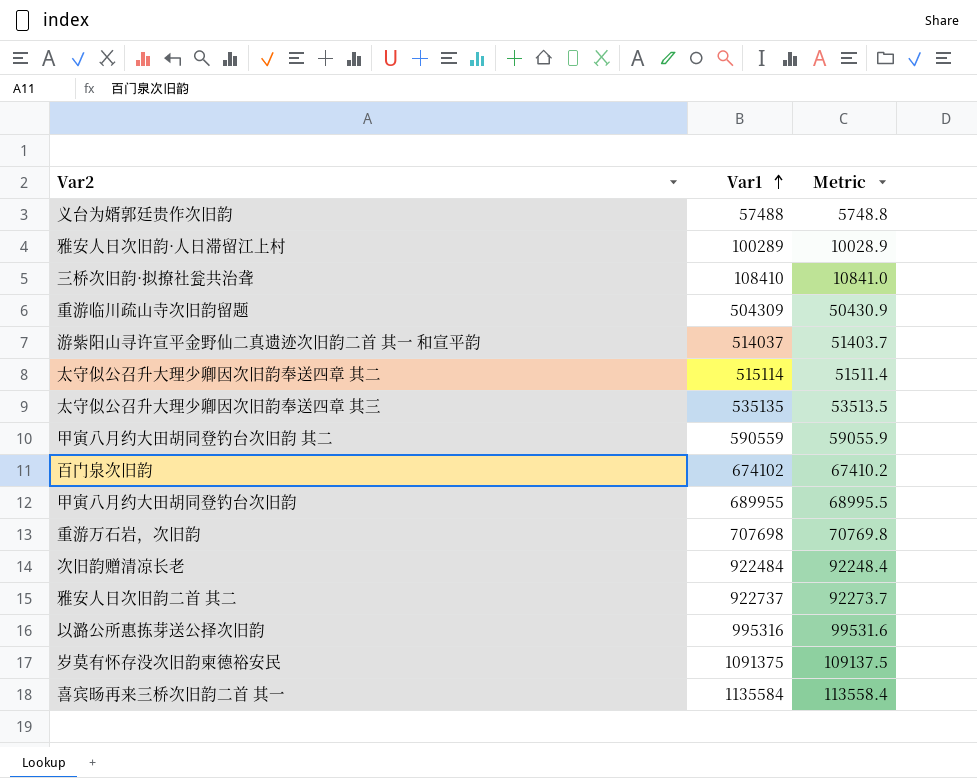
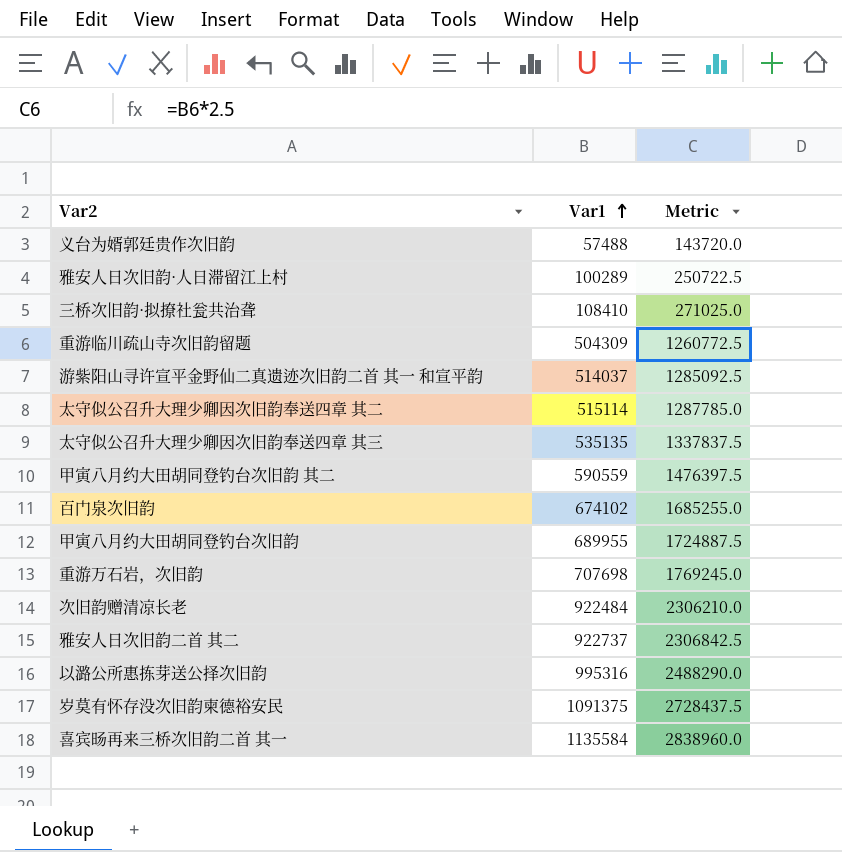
column Metric | formula: [Var1] * 0.1 -> [Var1] * 2.5

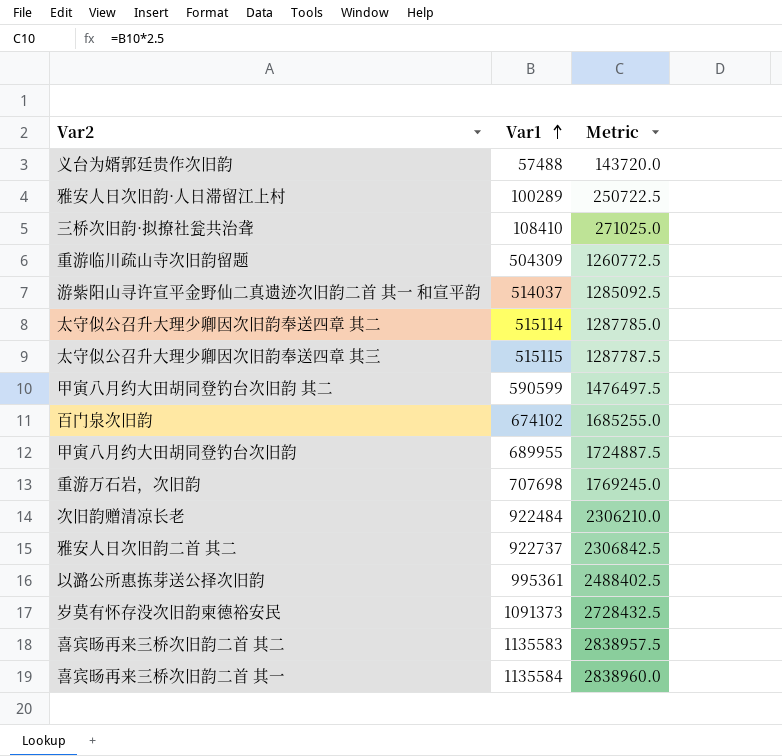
太守似公召升大理少卿因次旧韵奉送四章 其三 | Var1: 535135 -> 515115
太守似公召升大理少卿因次旧韵奉送四章 其三 | Metric: 1337837.5 -> 1287787.5
甲寅八月约大田胡同登钓台次旧韵 其二 | Var1: 590559 -> 590599
甲寅八月约大田胡同登钓台次旧韵 其二 | Metric: 1476397.5 -> 1476497.5
以潞公所惠拣芽送公择次旧韵 | Var1: 995316 -> 995361
以潞公所惠拣芽送公择次旧韵 | Metric: 2488290.0 -> 2488402.5
岁莫有怀存没次旧韵柬德裕安民 | Var1: 1091375 -> 1091373
岁莫有怀存没次旧韵柬德裕安民 | Metric: 2728437.5 -> 2728432.5
row 喜宾旸再来三桥次旧韵二首 其二: none -> 1135583 | 2838957.5

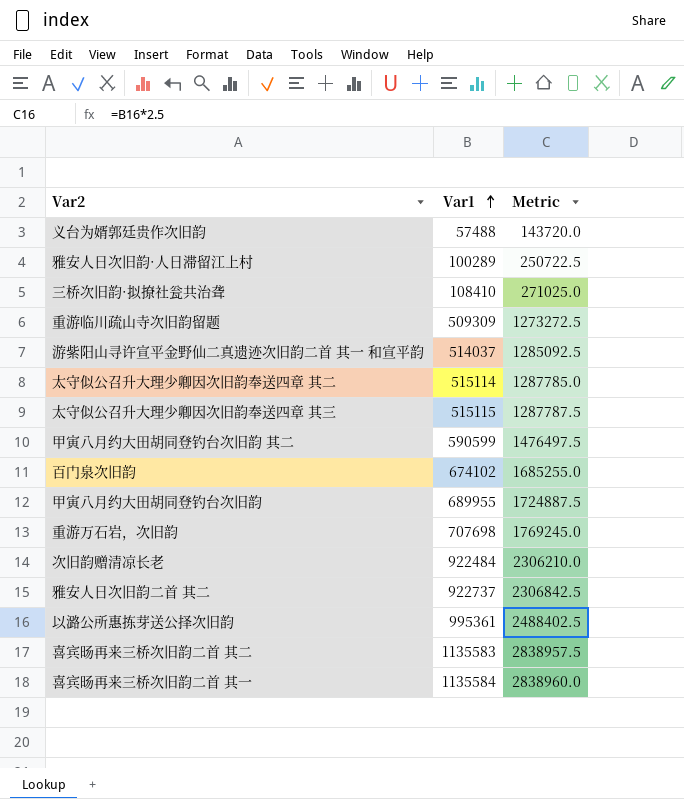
row 岁莫有怀存没次旧韵柬德裕安民: 1091373 | 2728432.5 -> none
重游临川疏山寺次旧韵留题 | Var1: 504309 -> 509309
重游临川疏山寺次旧韵留题 | Metric: 1260772.5 -> 1273272.5

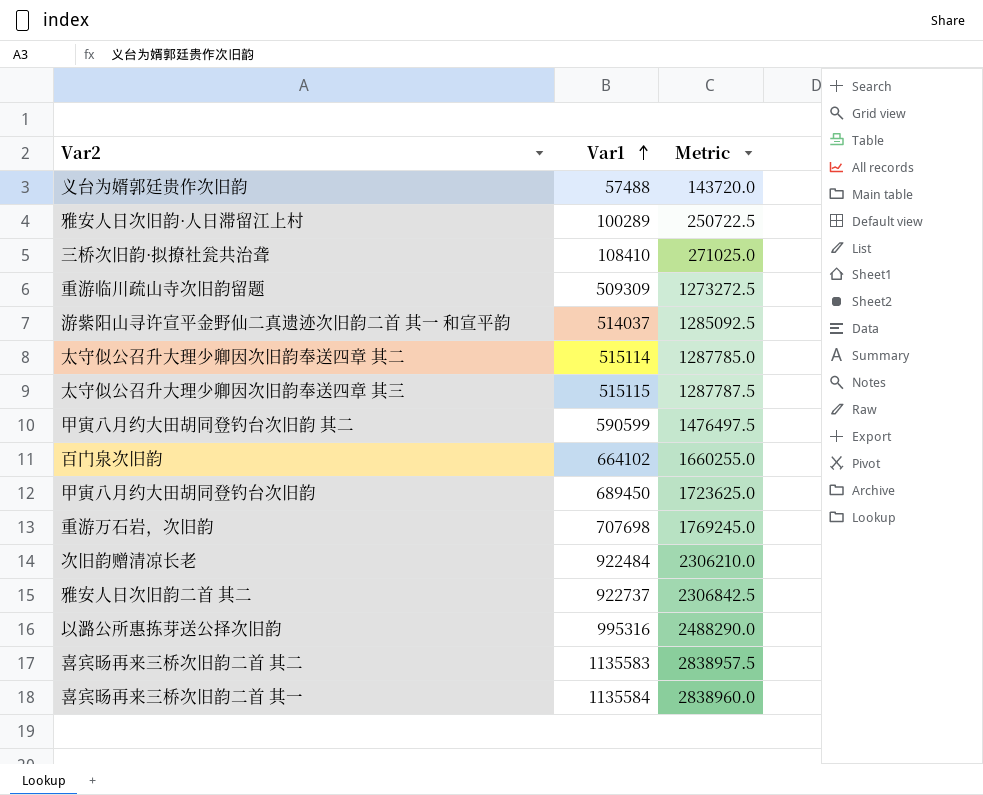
百门泉次旧韵 | Var1: 674102 -> 664102
百门泉次旧韵 | Metric: 1685255.0 -> 1660255.0
甲寅八月约大田胡同登钓台次旧韵 | Var1: 689955 -> 689450
甲寅八月约大田胡同登钓台次旧韵 | Metric: 1724887.5 -> 1723625.0
以潞公所惠拣芽送公择次旧韵 | Var1: 995361 -> 995316
以潞公所惠拣芽送公择次旧韵 | Metric: 2488402.5 -> 2488290.0

